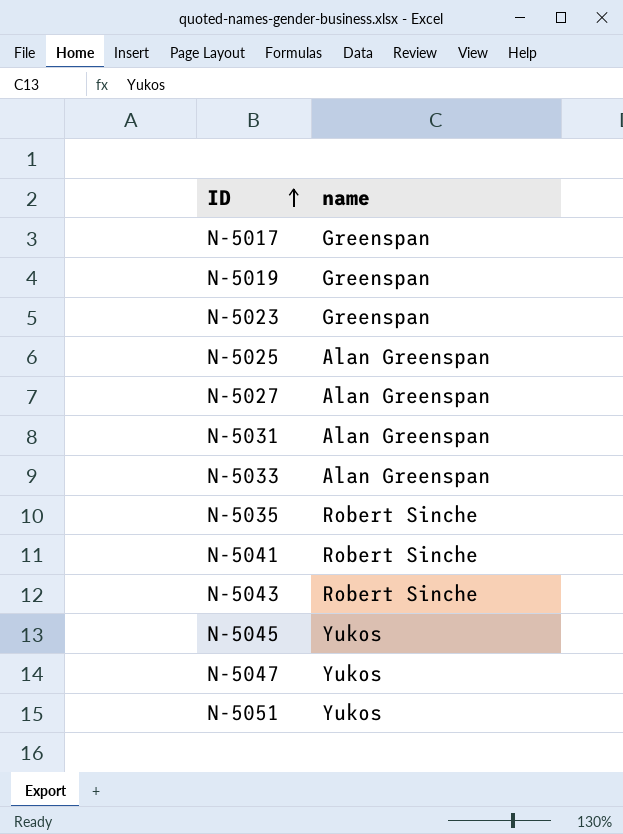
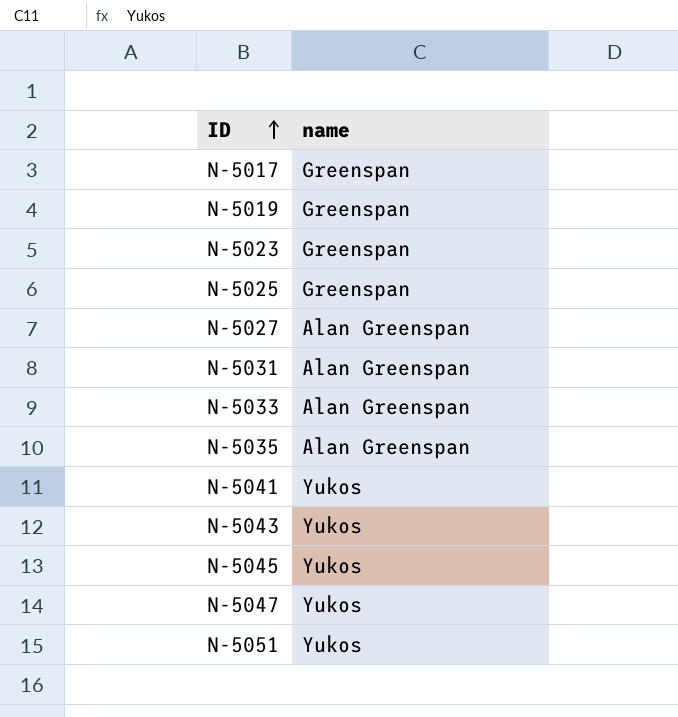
N-5025 | name: Alan Greenspan -> Greenspan
N-5035 | name: Robert Sinche -> Alan Greenspan
N-5041 | name: Robert Sinche -> Yukos
N-5043 | name: Robert Sinche -> Yukos

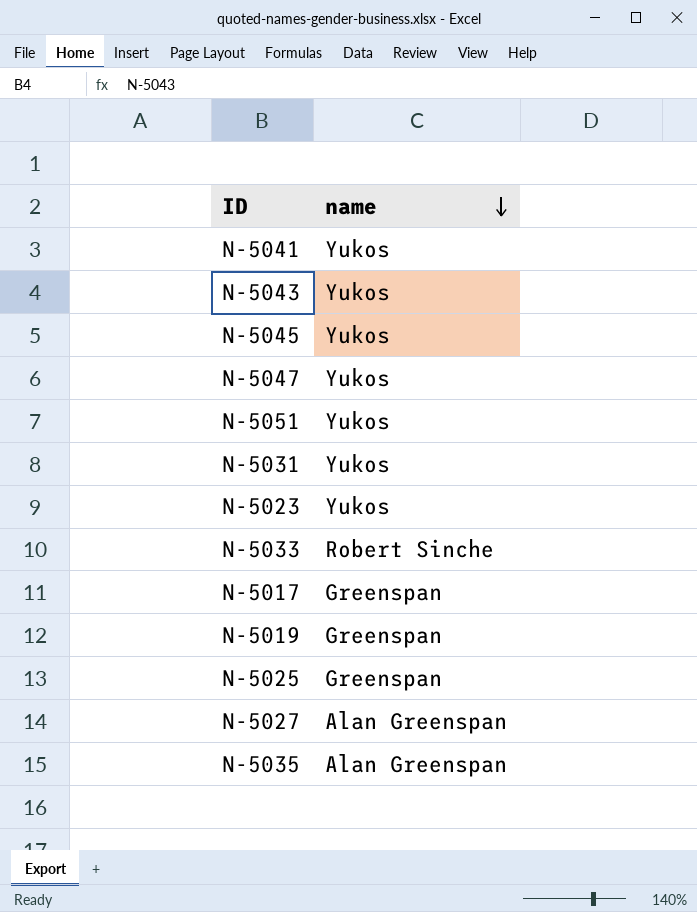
row order: ID ascending -> name descending
N-5031 | name: Alan Greenspan -> Yukos
N-5023 | name: Greenspan -> Yukos
N-5033 | name: Alan Greenspan -> Robert Sinche

